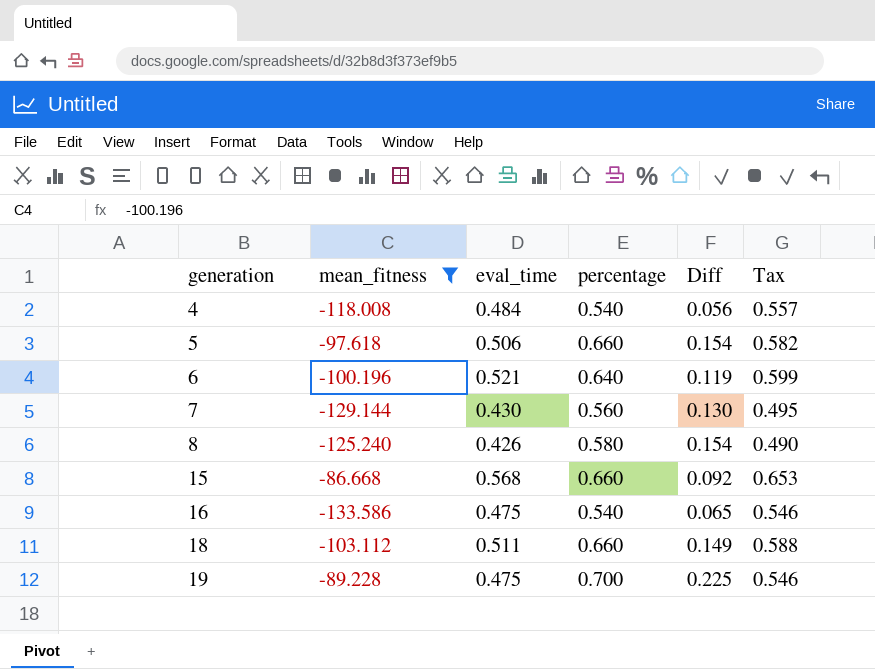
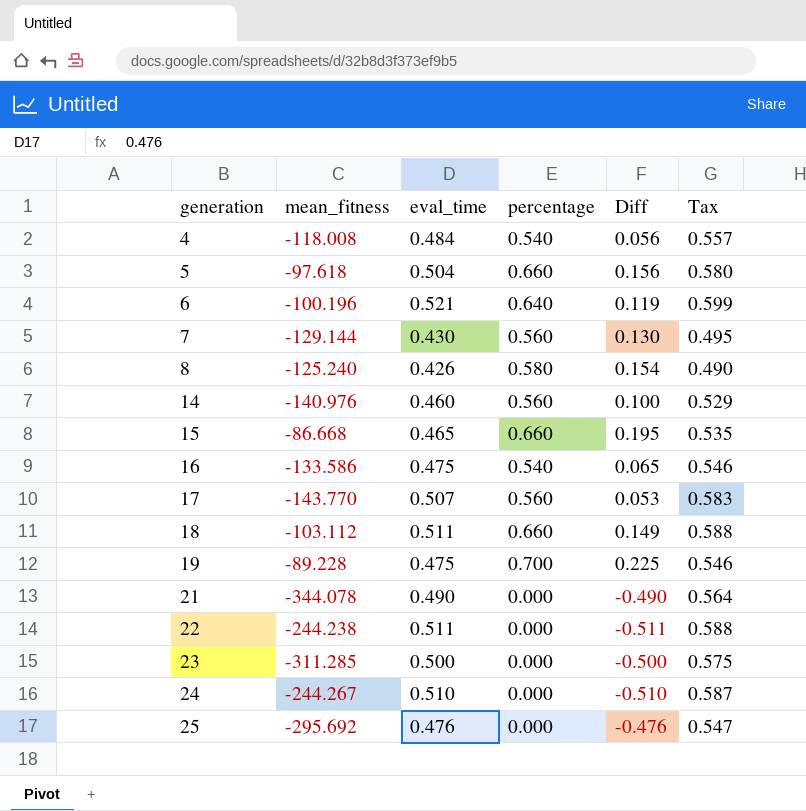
filter: mean_fitness >= -133.586 -> none
5 | eval_time: 0.506 -> 0.504
5 | Diff: 0.154 -> 0.156
5 | Tax: 0.582 -> 0.580
15 | eval_time: 0.568 -> 0.465
15 | Diff: 0.092 -> 0.195
15 | Tax: 0.653 -> 0.535

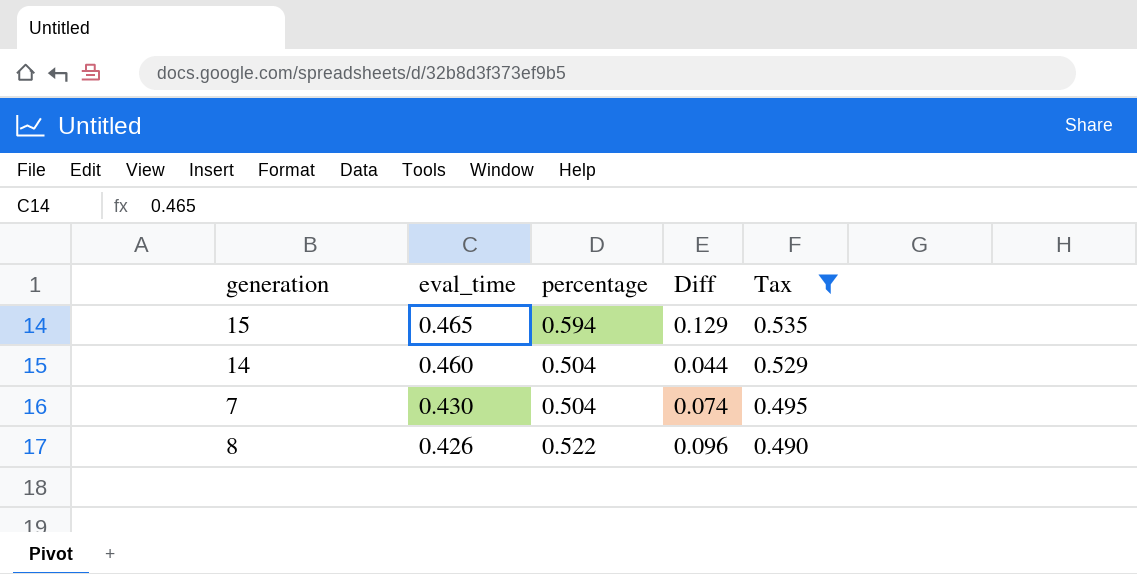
filter: none -> Tax <= 0.535
row order: generation ascending -> eval_time descending
column mean_fitness | position: 2 -> none
15 | percentage: 0.660 -> 0.594
15 | Diff: 0.195 -> 0.129
14 | percentage: 0.560 -> 0.504
14 | Diff: 0.100 -> 0.044
7 | percentage: 0.560 -> 0.504
7 | Diff: 0.130 -> 0.074
8 | percentage: 0.580 -> 0.522
8 | Diff: 0.154 -> 0.096

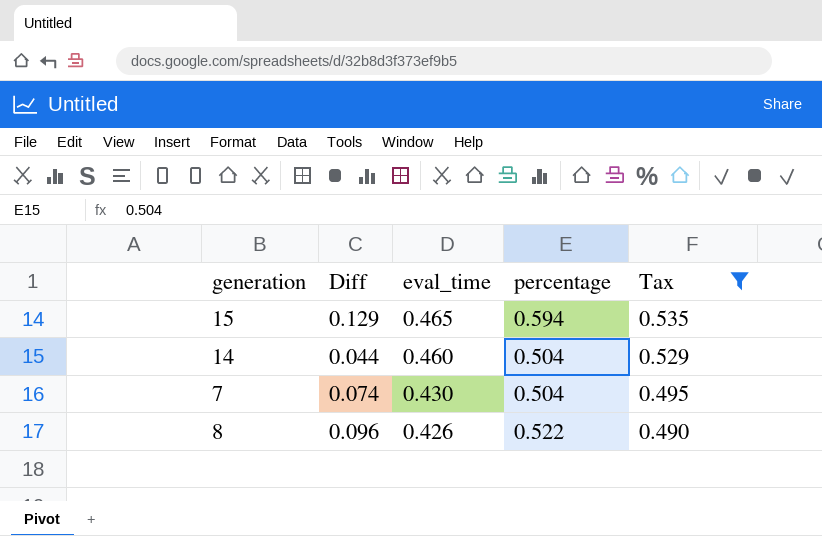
column Diff | position: 4 -> 2

